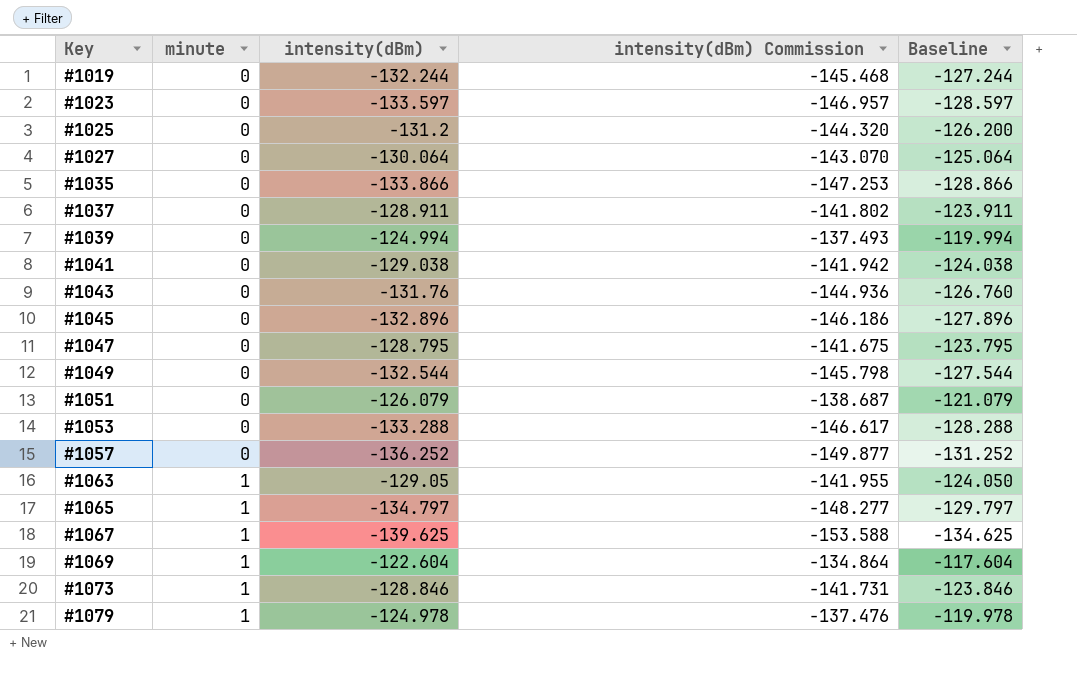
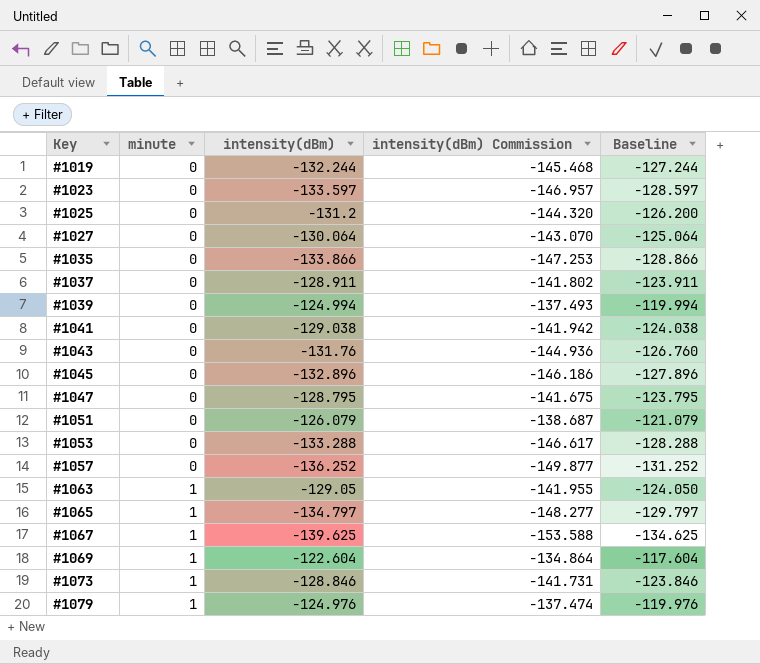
row #1049: 0 | -132.544 | -145.798 | -127.544 -> none
#1079 | intensity(dBm): -124.978 -> -124.976
#1079 | intensity(dBm) Commission: -137.476 -> -137.474
#1079 | Baseline: -119.978 -> -119.976

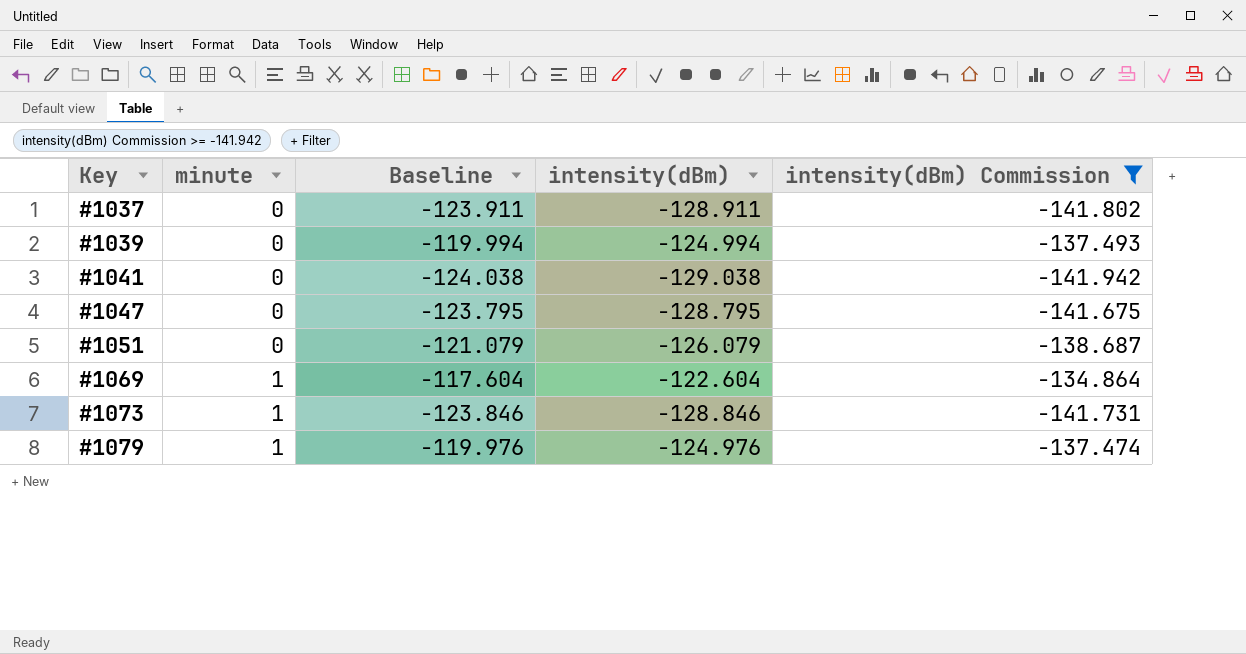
filter: none -> intensity(dBm) Commission >= -141.942
column Baseline | position: 5 -> 3

